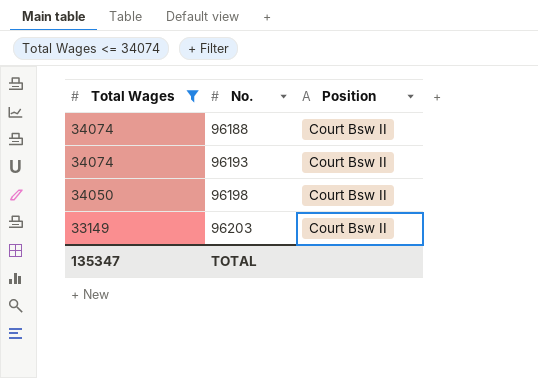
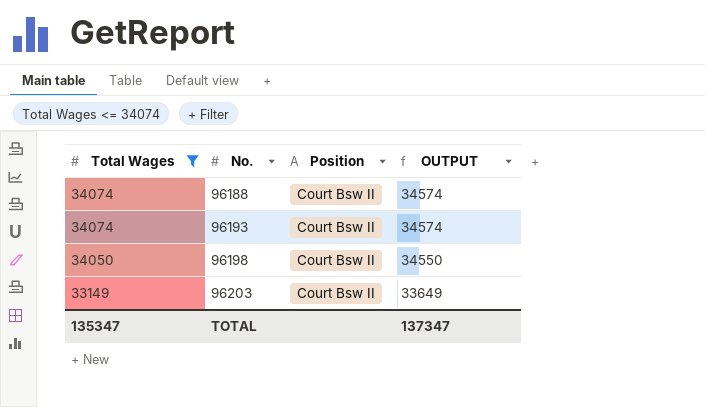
column OUTPUT | formula: none -> [Total Wages] + 500

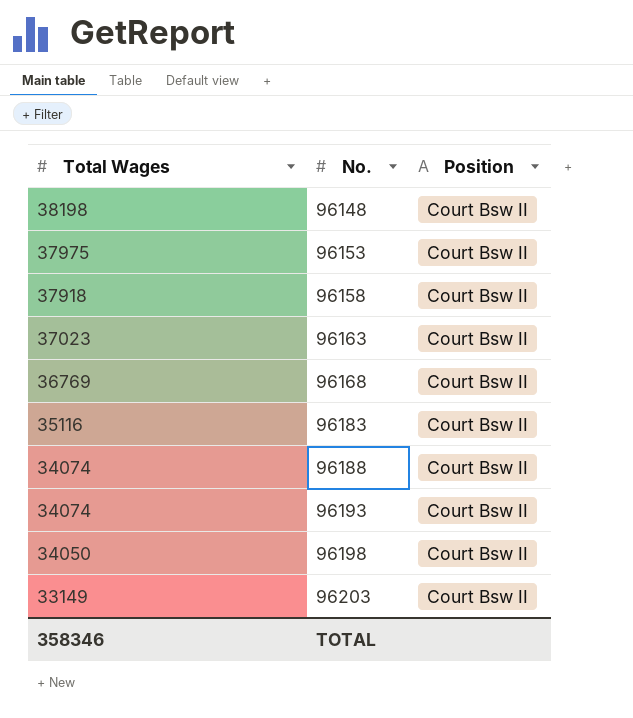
filter: Total Wages <= 34074 -> none
column OUTPUT | formula: [Total Wages] + 500 -> none
TOTAL | Total Wages: 135347 -> 358346

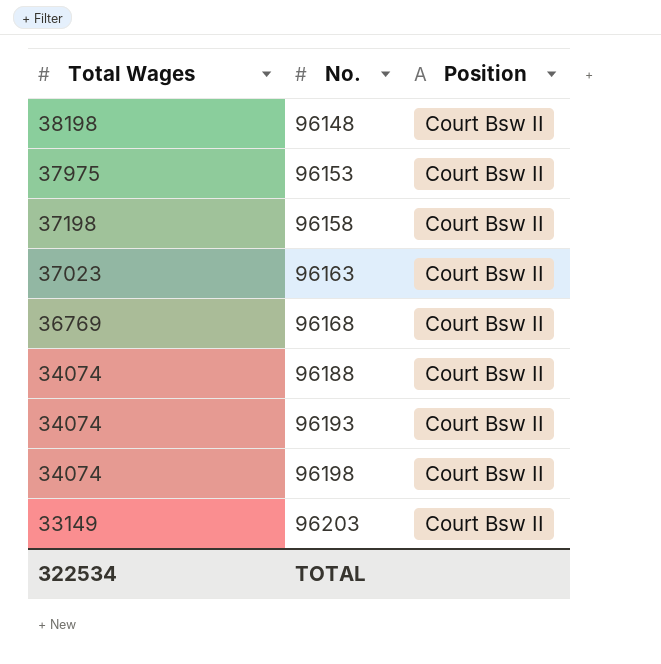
row 96183: 35116 | Court Bsw II -> none
96158 | Total Wages: 37918 -> 37198
96198 | Total Wages: 34050 -> 34074
TOTAL | Total Wages: 358346 -> 322534

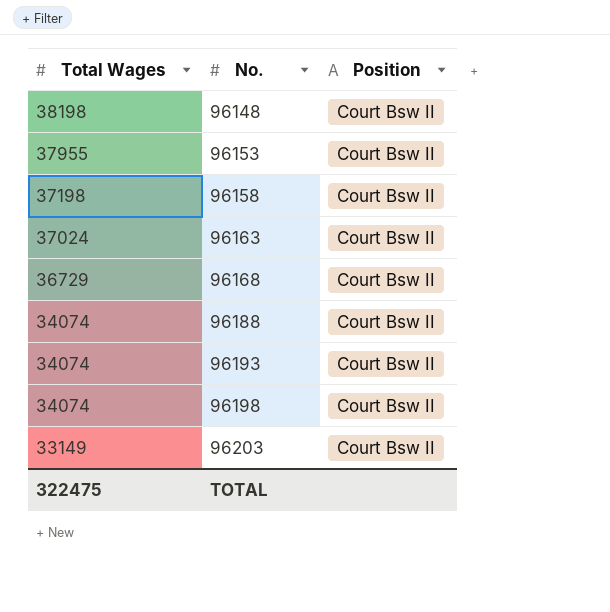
96153 | Total Wages: 37975 -> 37955
96163 | Total Wages: 37023 -> 37024
96168 | Total Wages: 36769 -> 36729
TOTAL | Total Wages: 322534 -> 322475

